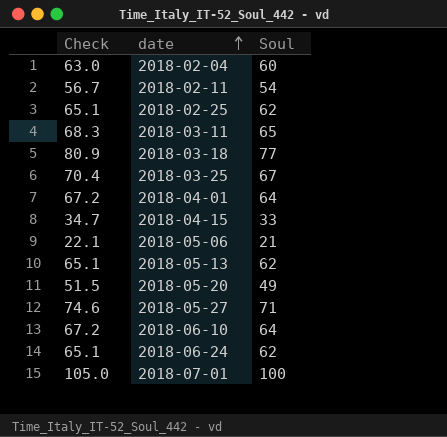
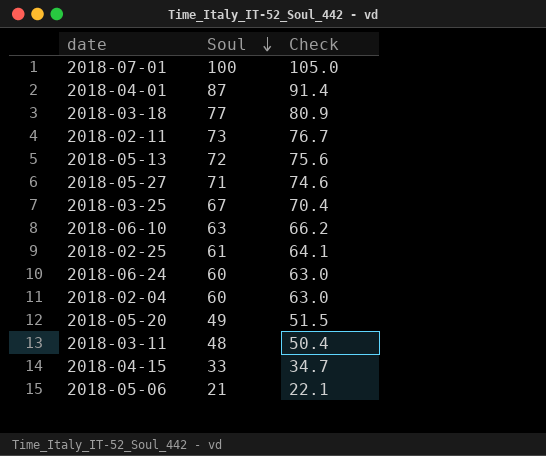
row order: date ascending -> Soul descending
column Check | position: 1 -> 3
2018-04-01 | Soul: 64 -> 87
2018-04-01 | Check: 67.2 -> 91.4
2018-02-11 | Soul: 54 -> 73
2018-02-11 | Check: 56.7 -> 76.7
2018-05-13 | Soul: 62 -> 72
2018-05-13 | Check: 65.1 -> 75.6
2018-06-10 | Soul: 64 -> 63
2018-06-10 | Check: 67.2 -> 66.2
2018-02-25 | Soul: 62 -> 61
2018-02-25 | Check: 65.1 -> 64.1
2018-06-24 | Soul: 62 -> 60
2018-06-24 | Check: 65.1 -> 63.0
2018-03-11 | Soul: 65 -> 48
2018-03-11 | Check: 68.3 -> 50.4

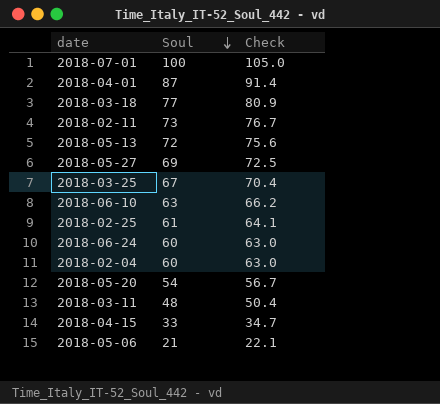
2018-05-27 | Soul: 71 -> 69
2018-05-27 | Check: 74.6 -> 72.5
2018-05-20 | Soul: 49 -> 54
2018-05-20 | Check: 51.5 -> 56.7

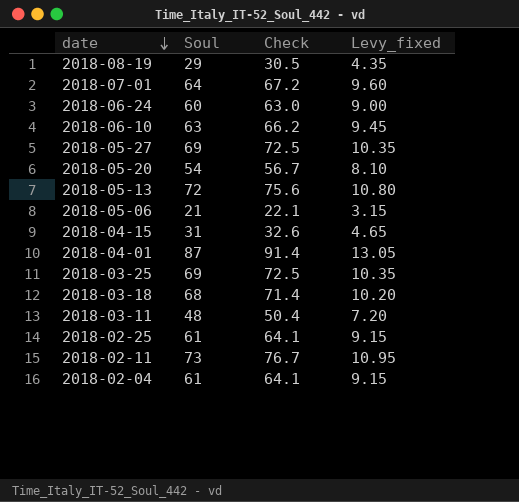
row order: Soul descending -> date descending
column Levy_fixed | formula: none -> [Soul] * 0.15
row 2018-08-19: none -> 29 | 30.5 | 4.35
2018-07-01 | Soul: 100 -> 64
2018-07-01 | Check: 105.0 -> 67.2
2018-04-15 | Soul: 33 -> 31
2018-04-15 | Check: 34.7 -> 32.6
2018-03-25 | Soul: 67 -> 69
2018-03-25 | Check: 70.4 -> 72.5
2018-03-18 | Soul: 77 -> 68
2018-03-18 | Check: 80.9 -> 71.4
2018-02-04 | Soul: 60 -> 61
2018-02-04 | Check: 63.0 -> 64.1

